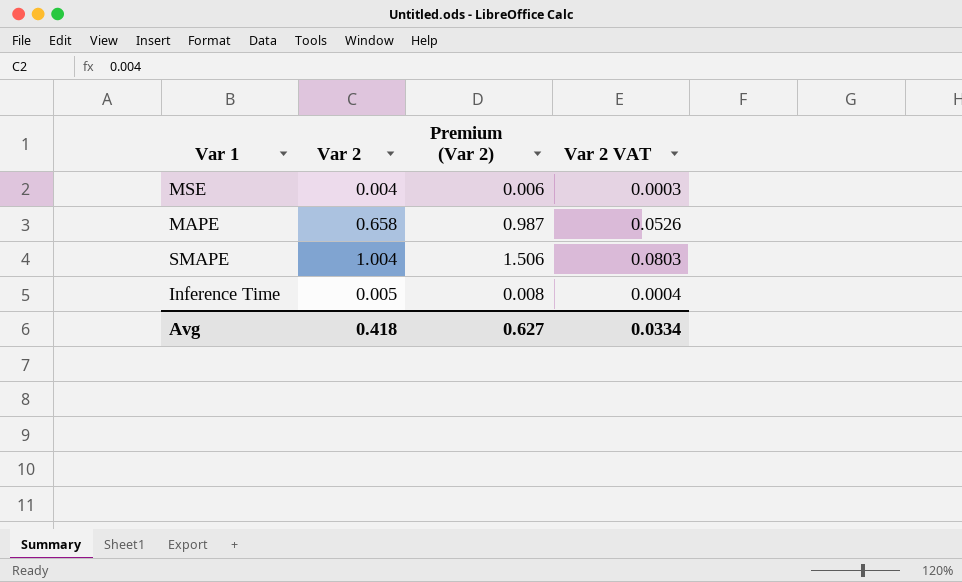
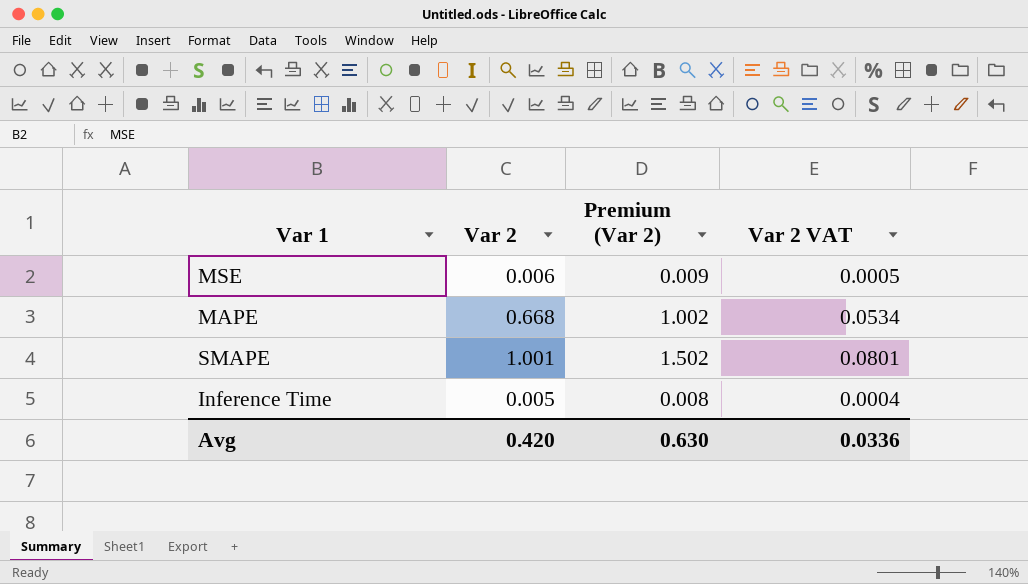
MSE | Var 2: 0.004 -> 0.006
MSE | Premium (Var 2): 0.006 -> 0.009
MSE | Var 2 VAT: 0.0003 -> 0.0005
MAPE | Var 2: 0.658 -> 0.668
MAPE | Premium (Var 2): 0.987 -> 1.002
MAPE | Var 2 VAT: 0.0526 -> 0.0534
SMAPE | Var 2: 1.004 -> 1.001
SMAPE | Premium (Var 2): 1.506 -> 1.502
SMAPE | Var 2 VAT: 0.0803 -> 0.0801
Avg | Var 2: 0.418 -> 0.420
Avg | Premium (Var 2): 0.627 -> 0.630
Avg | Var 2 VAT: 0.0334 -> 0.0336

